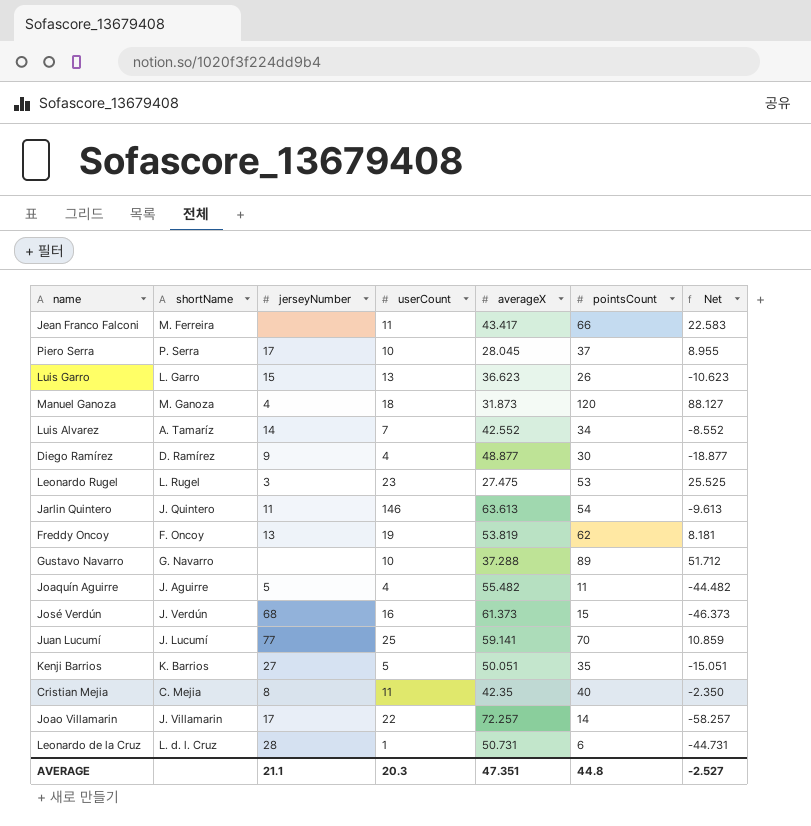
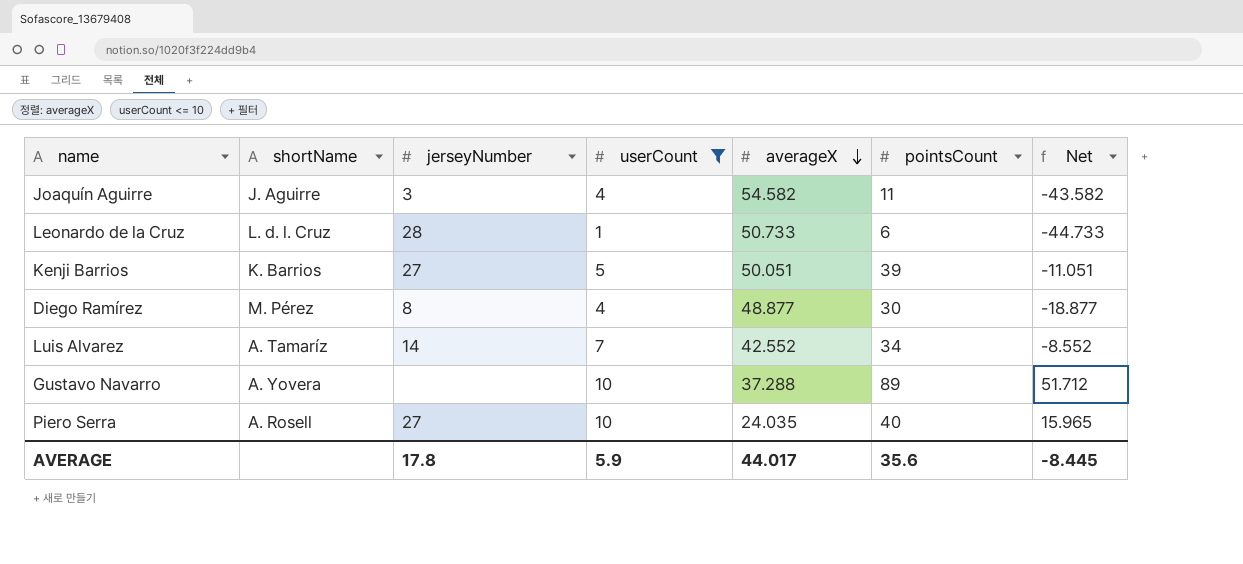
filter: none -> userCount <= 10
row order: none -> averageX descending
Joaquín Aguirre | jerseyNumber: 5 -> 3
Joaquín Aguirre | averageX: 55.482 -> 54.582
Joaquín Aguirre | Net: -44.482 -> -43.582
Leonardo de la Cruz | averageX: 50.731 -> 50.733
Leonardo de la Cruz | Net: -44.731 -> -44.733
Kenji Barrios | pointsCount: 35 -> 39
Kenji Barrios | Net: -15.051 -> -11.051
Diego Ramírez | shortName: D. Ramírez -> M. Pérez
Diego Ramírez | jerseyNumber: 9 -> 8
Gustavo Navarro | shortName: G. Navarro -> A. Yovera
Piero Serra | shortName: P. Serra -> A. Rosell
Piero Serra | jerseyNumber: 17 -> 27
Piero Serra | averageX: 28.045 -> 24.035
Piero Serra | pointsCount: 37 -> 40
Piero Serra | Net: 8.955 -> 15.965
AVERAGE | jerseyNumber: 21.1 -> 17.8
AVERAGE | userCount: 20.3 -> 5.9
AVERAGE | averageX: 47.351 -> 44.017
AVERAGE | pointsCount: 44.8 -> 35.6
AVERAGE | Net: -2.527 -> -8.445

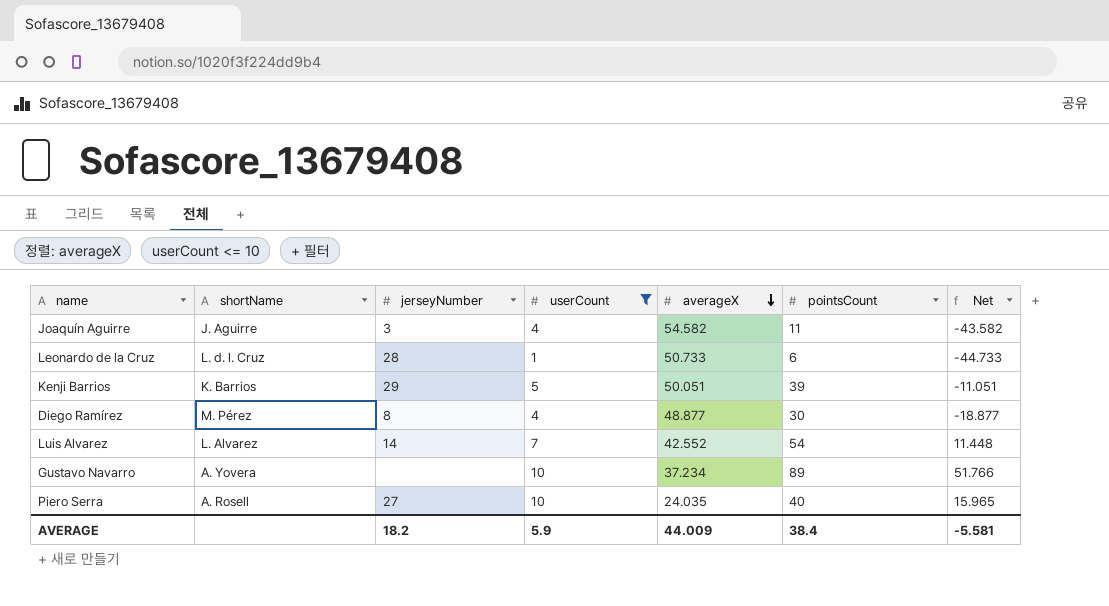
Kenji Barrios | jerseyNumber: 27 -> 29
Luis Alvarez | shortName: A. Tamaríz -> L. Alvarez
Luis Alvarez | pointsCount: 34 -> 54
Luis Alvarez | Net: -8.552 -> 11.448
Gustavo Navarro | averageX: 37.288 -> 37.234
Gustavo Navarro | Net: 51.712 -> 51.766
AVERAGE | jerseyNumber: 17.8 -> 18.2
AVERAGE | averageX: 44.017 -> 44.009
AVERAGE | pointsCount: 35.6 -> 38.4
AVERAGE | Net: -8.445 -> -5.581

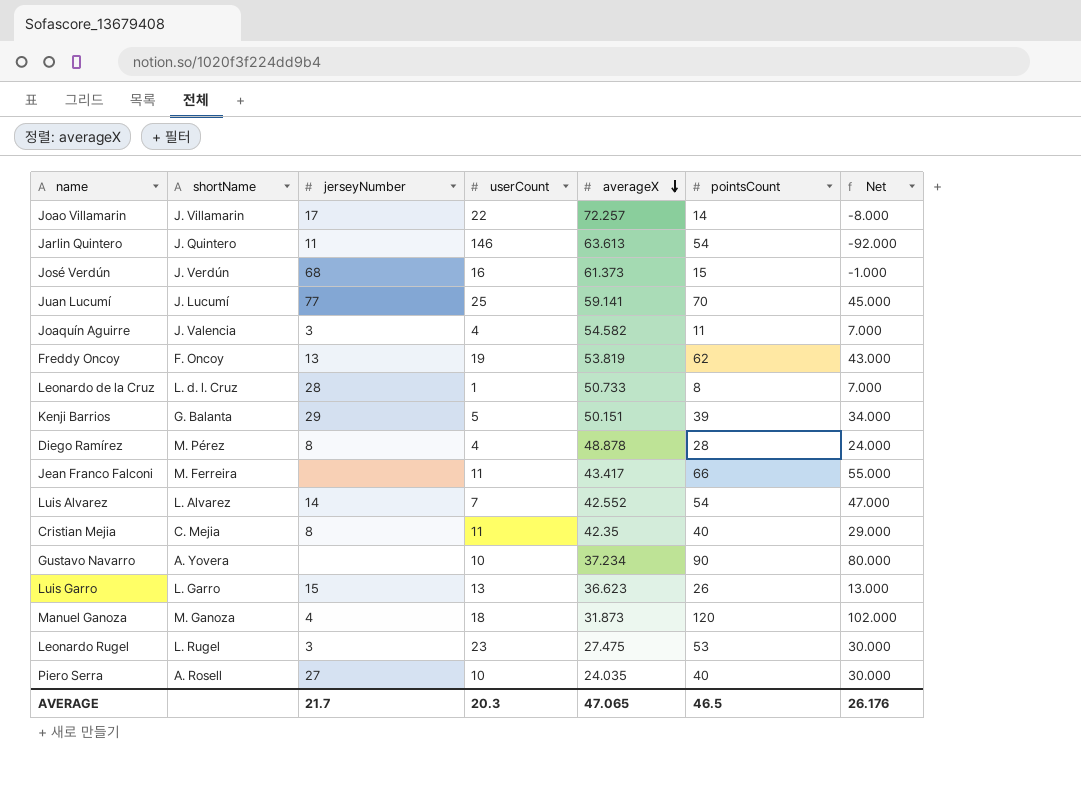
filter: userCount <= 10 -> none
column Net | formula: [pointsCount] - [averageX] -> [pointsCount] - [userCount]
Joaquín Aguirre | shortName: J. Aguirre -> J. Valencia
Leonardo de la Cruz | pointsCount: 6 -> 8
Kenji Barrios | shortName: K. Barrios -> G. Balanta
Kenji Barrios | averageX: 50.051 -> 50.151
Diego Ramírez | averageX: 48.877 -> 48.878
Diego Ramírez | pointsCount: 30 -> 28
Gustavo Navarro | pointsCount: 89 -> 90
AVERAGE | jerseyNumber: 18.2 -> 21.7
AVERAGE | userCount: 5.9 -> 20.3
AVERAGE | averageX: 44.009 -> 47.065
AVERAGE | pointsCount: 38.4 -> 46.5
AVERAGE | Net: -5.581 -> 26.176

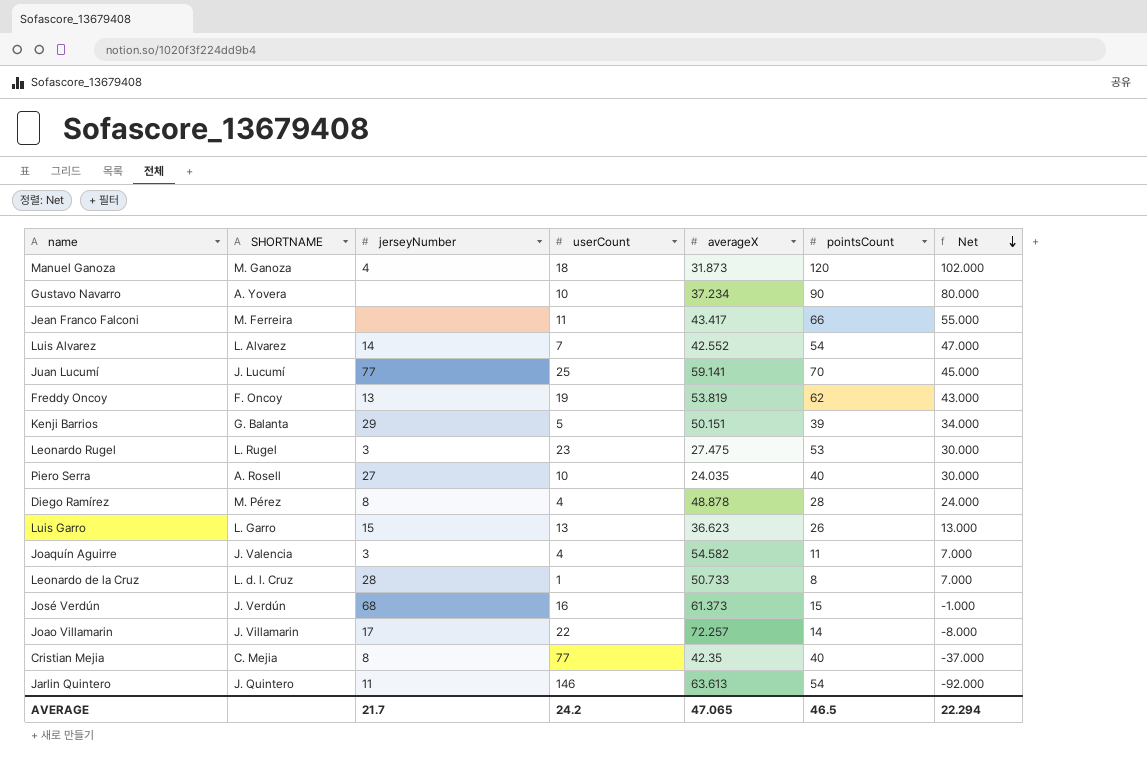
row order: averageX descending -> Net descending
column name: shortName -> SHORTNAME
Cristian Mejia | userCount: 11 -> 77
Cristian Mejia | Net: 29.000 -> -37.000
AVERAGE | userCount: 20.3 -> 24.2
AVERAGE | Net: 26.176 -> 22.294

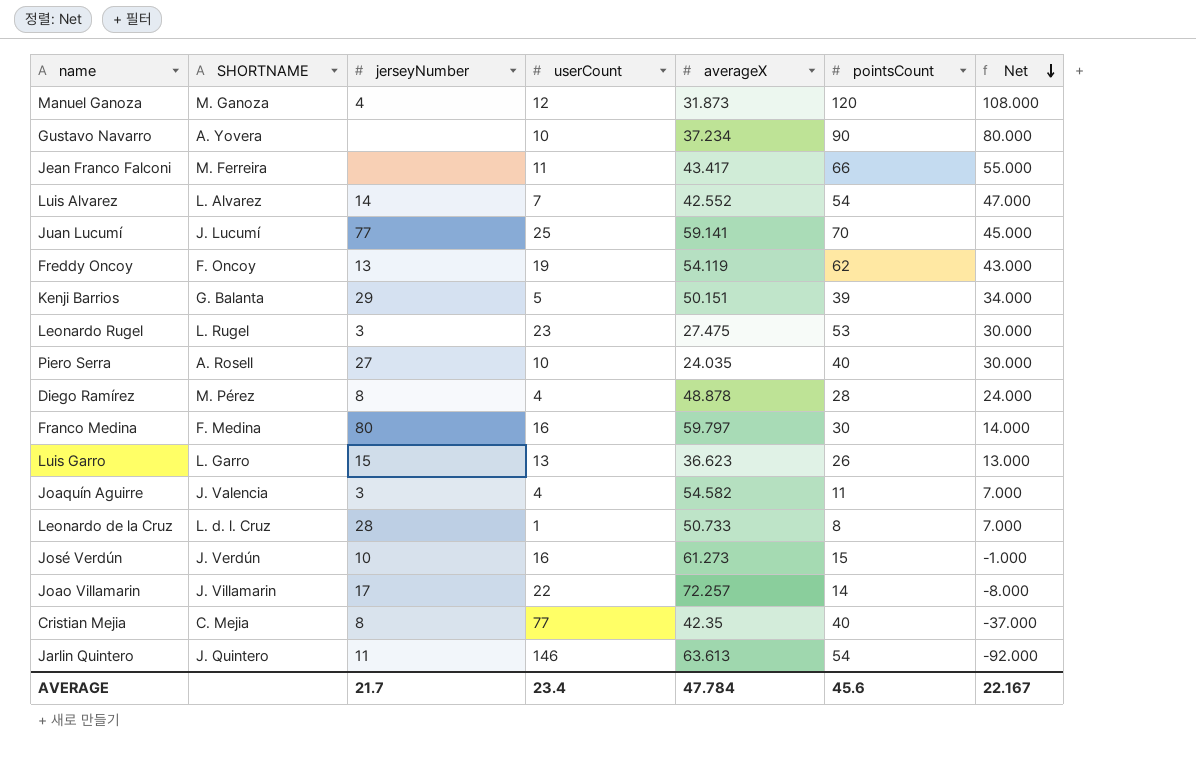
Manuel Ganoza | userCount: 18 -> 12
Manuel Ganoza | Net: 102.000 -> 108.000
Freddy Oncoy | averageX: 53.819 -> 54.119
row Franco Medina: none -> F. Medina | 80 | 16 | 59.797 | 30 | 14.000
José Verdún | jerseyNumber: 68 -> 10
José Verdún | averageX: 61.373 -> 61.273
AVERAGE | userCount: 24.2 -> 23.4
AVERAGE | averageX: 47.065 -> 47.784
AVERAGE | pointsCount: 46.5 -> 45.6
AVERAGE | Net: 22.294 -> 22.167

